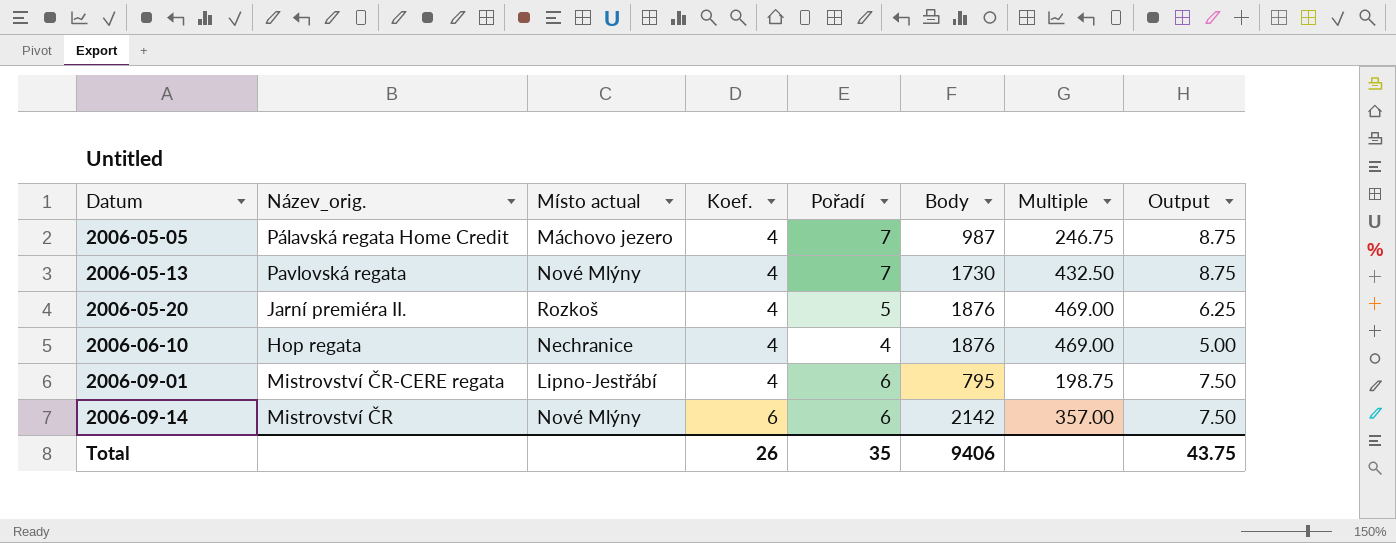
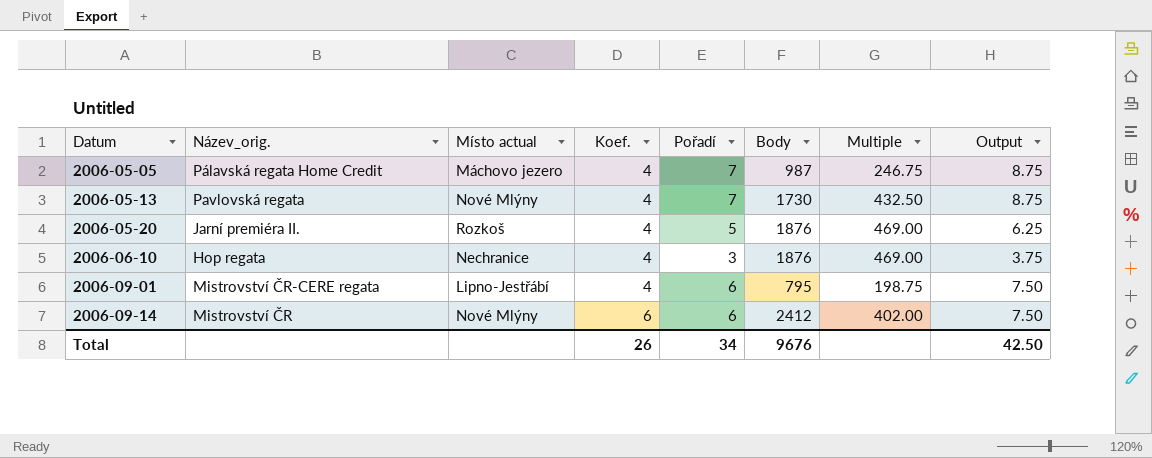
2006-06-10 | Pořadí: 4 -> 3
2006-06-10 | Output: 5.00 -> 3.75
2006-09-14 | Body: 2142 -> 2412
2006-09-14 | Multiple: 357.00 -> 402.00
Total | Pořadí: 35 -> 34
Total | Body: 9406 -> 9676
Total | Output: 43.75 -> 42.50

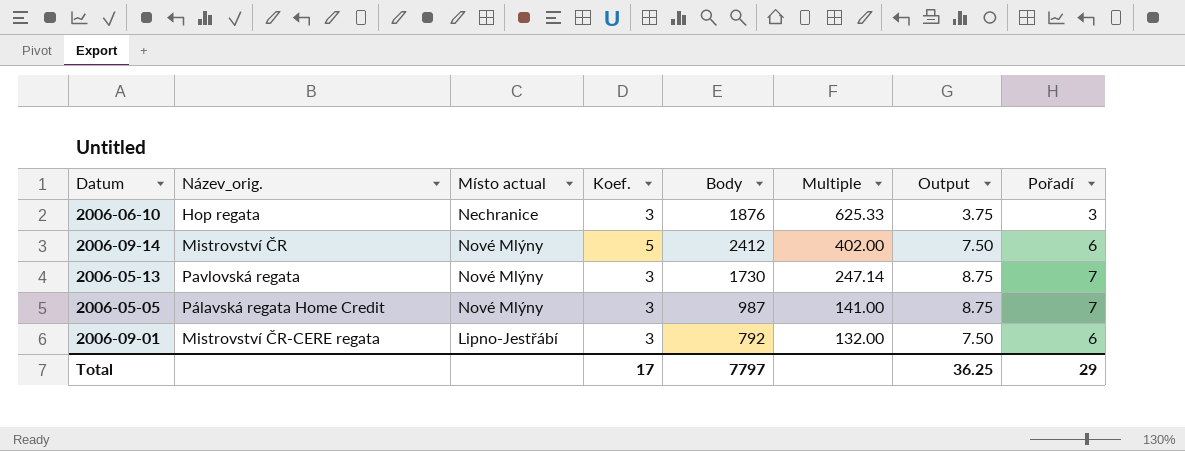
row order: Datum ascending -> Multiple descending
column Multiple | formula: [Body] / [Koef.] -> [Body] / [Pořadí]
column Pořadí | position: 5 -> 8
row 2006-05-20: Jarní premiéra II. | Rozkoš | 4 | 5 | 1876 | 469.00 | 6.25 -> none
2006-06-10 | Koef.: 4 -> 3
2006-09-14 | Koef.: 6 -> 5
2006-05-13 | Koef.: 4 -> 3
2006-05-05 | Místo actual: Máchovo jezero -> Nové Mlýny
2006-05-05 | Koef.: 4 -> 3
2006-09-01 | Koef.: 4 -> 3
2006-09-01 | Body: 795 -> 792
Total | Koef.: 26 -> 17
Total | Body: 9676 -> 7797
Total | Output: 42.50 -> 36.25
Total | Pořadí: 34 -> 29

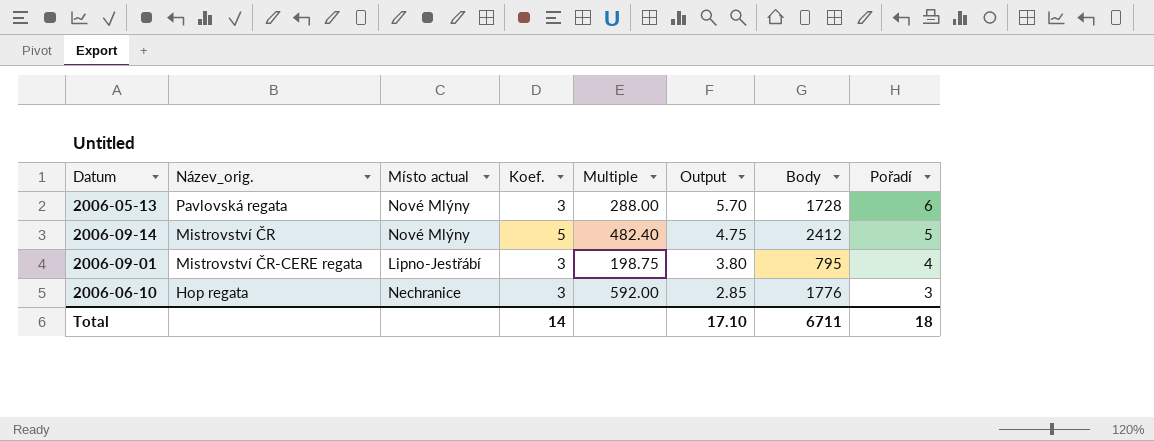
row order: Multiple descending -> Output descending
column Output | formula: [Pořadí] * 1.25 -> [Pořadí] * 0.95
column Body | position: 5 -> 7
row 2006-05-05: Pálavská regata Home Credit | Nové Mlýny | 3 | 987 | 141.00 | 8.75 | 7 -> none
2006-05-13 | Multiple: 247.14 -> 288.00
2006-05-13 | Body: 1730 -> 1728
2006-05-13 | Pořadí: 7 -> 6
2006-09-14 | Multiple: 402.00 -> 482.40
2006-09-14 | Pořadí: 6 -> 5
2006-09-01 | Multiple: 132.00 -> 198.75
2006-09-01 | Body: 792 -> 795
2006-09-01 | Pořadí: 6 -> 4
2006-06-10 | Multiple: 625.33 -> 592.00
2006-06-10 | Body: 1876 -> 1776
Total | Koef.: 17 -> 14
Total | Output: 36.25 -> 17.10
Total | Body: 7797 -> 6711
Total | Pořadí: 29 -> 18

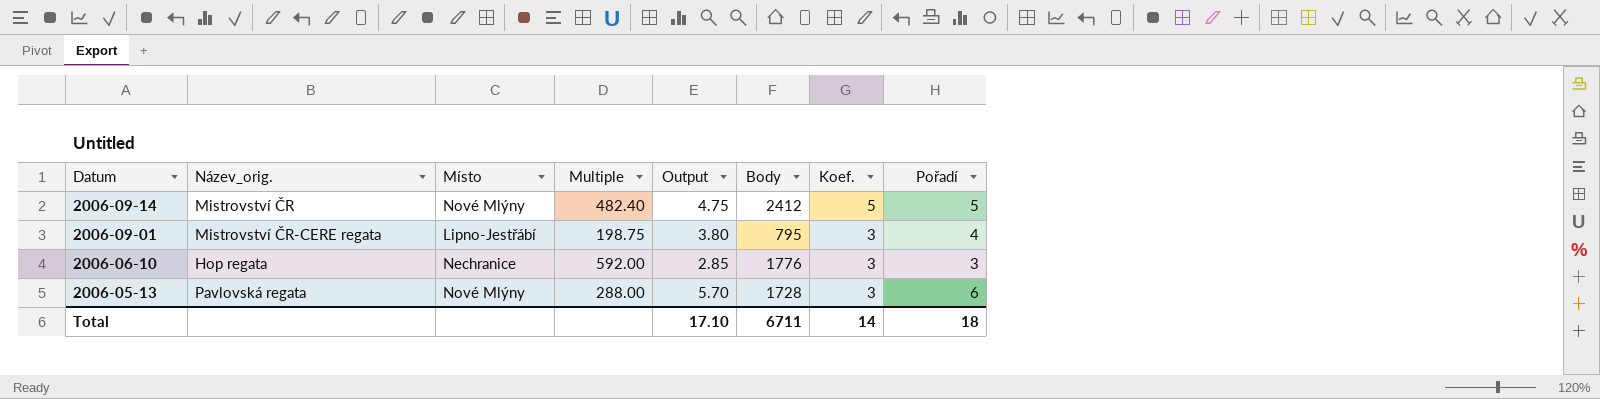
row order: Output descending -> Datum descending
column name: Místo actual -> Místo
column Koef. | position: 4 -> 7

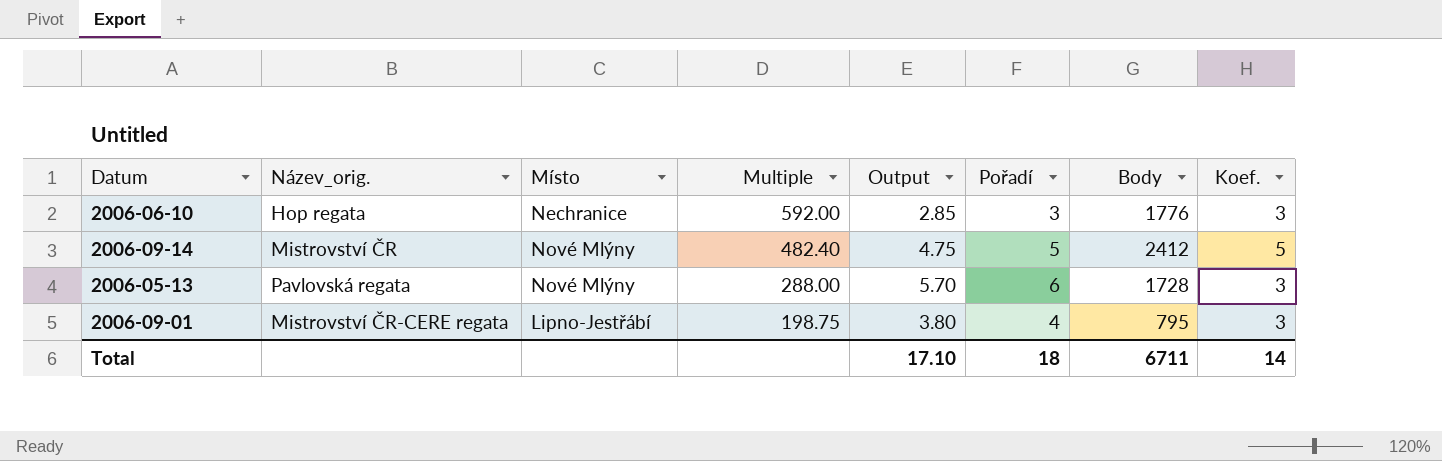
row order: Datum descending -> Multiple descending
column Pořadí | position: 8 -> 6

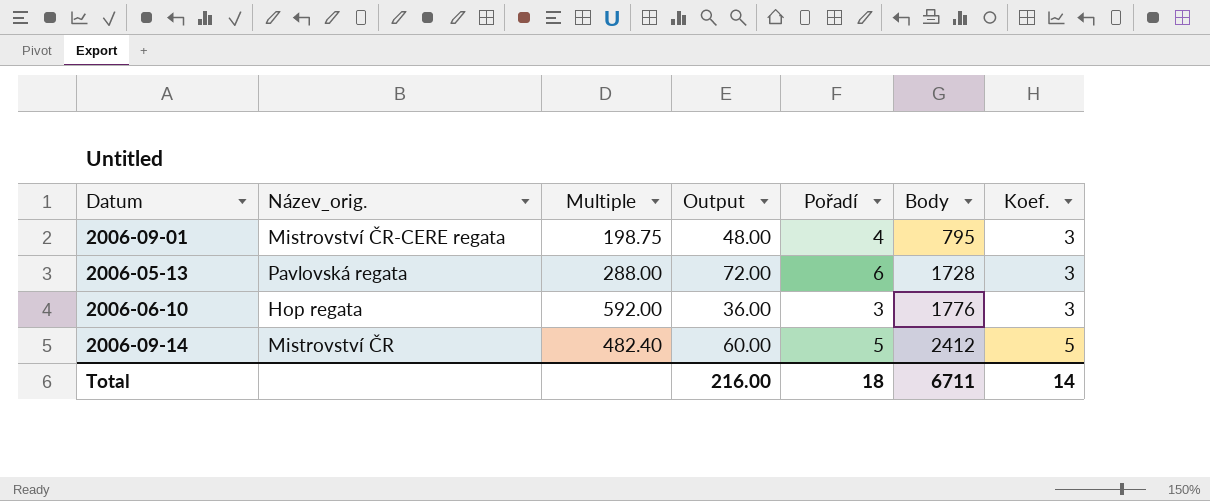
row order: Multiple descending -> Body ascending
column Místo | position: 3 -> none
column Output | formula: [Pořadí] * 0.95 -> [Pořadí] * 12
Total | Output: 17.10 -> 216.00

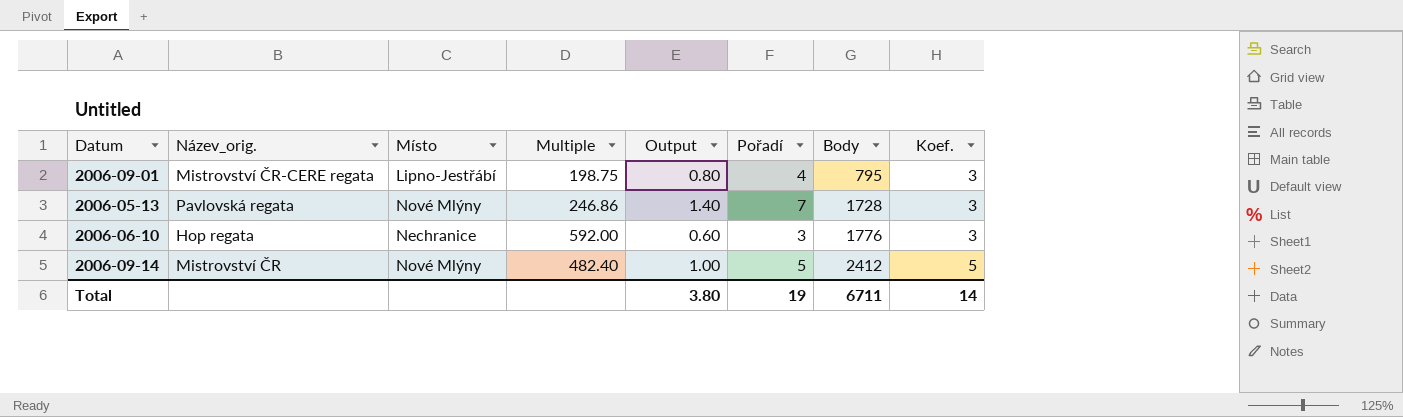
column Místo | position: none -> 3
column Output | formula: [Pořadí] * 12 -> [Pořadí] * 0.2
2006-05-13 | Multiple: 288.00 -> 246.86
2006-05-13 | Pořadí: 6 -> 7
Total | Output: 216.00 -> 3.80
Total | Pořadí: 18 -> 19

